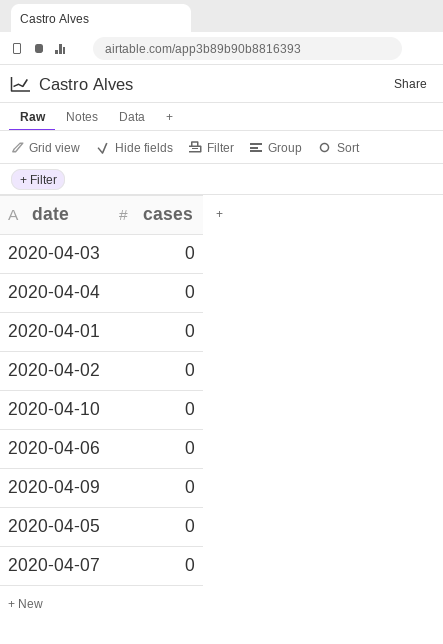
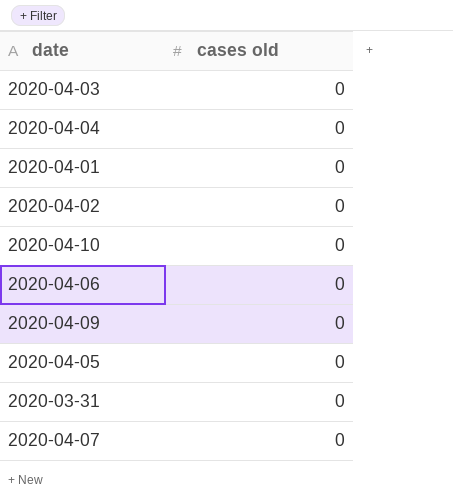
column name: cases -> cases old
row 2020-03-31: none -> 0

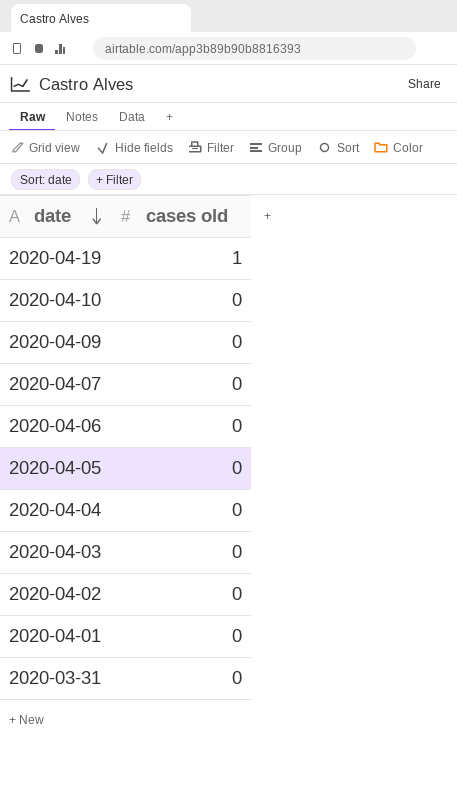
row order: none -> date descending
row 2020-04-19: none -> 1

